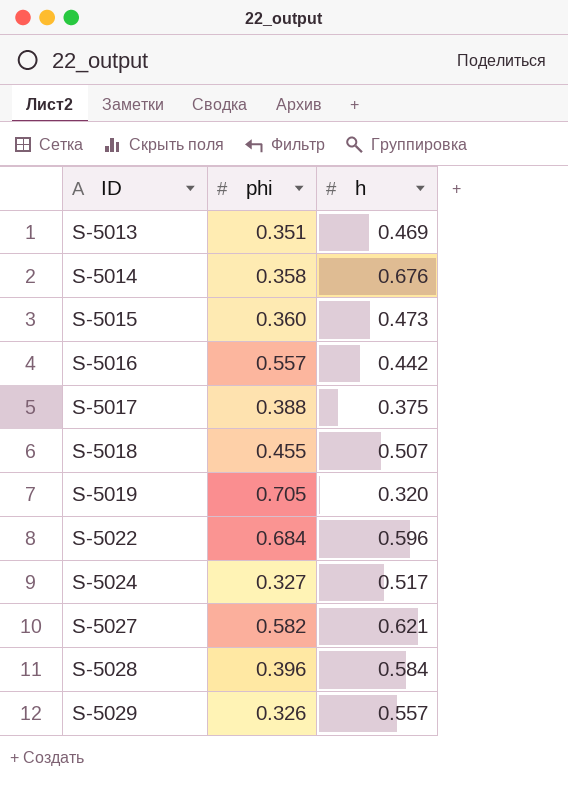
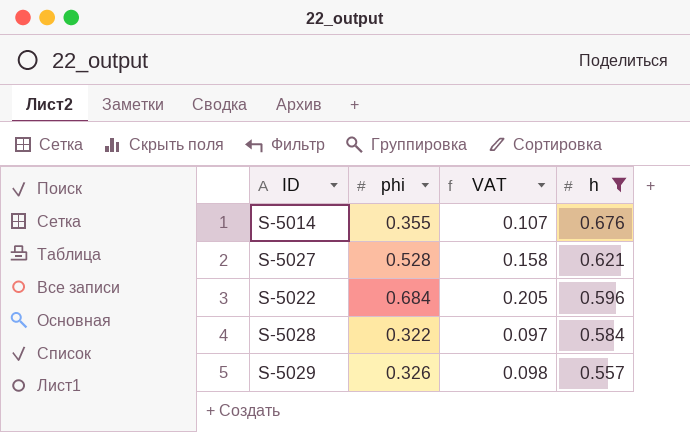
filter: none -> h >= 0.557
row order: ID ascending -> h descending
column VAT | formula: none -> [phi] * 0.3
S-5014 | phi: 0.358 -> 0.355
S-5027 | phi: 0.582 -> 0.528
S-5028 | phi: 0.396 -> 0.322

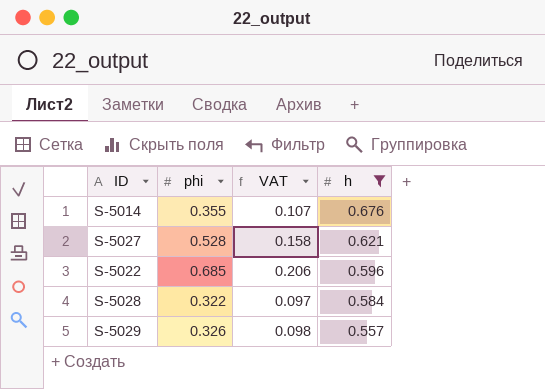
S-5022 | phi: 0.684 -> 0.685
S-5022 | VAT: 0.205 -> 0.206

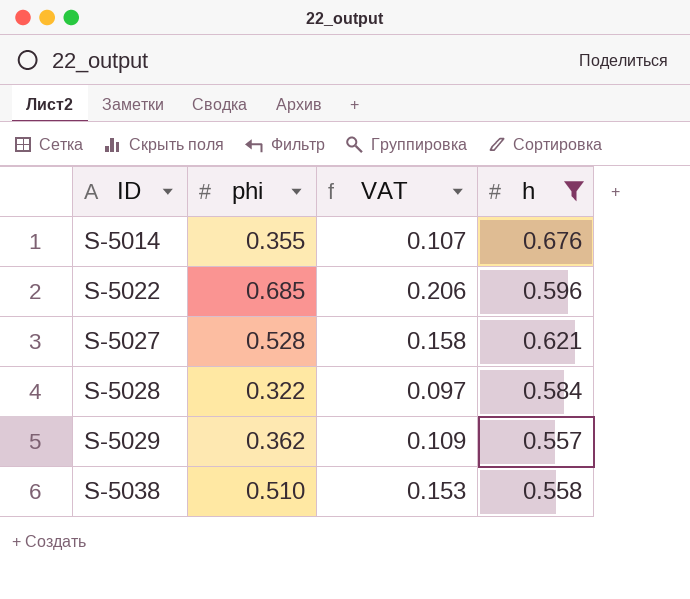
row order: h descending -> ID ascending
S-5029 | phi: 0.326 -> 0.362
S-5029 | VAT: 0.098 -> 0.109
row S-5038: none -> 0.510 | 0.153 | 0.558

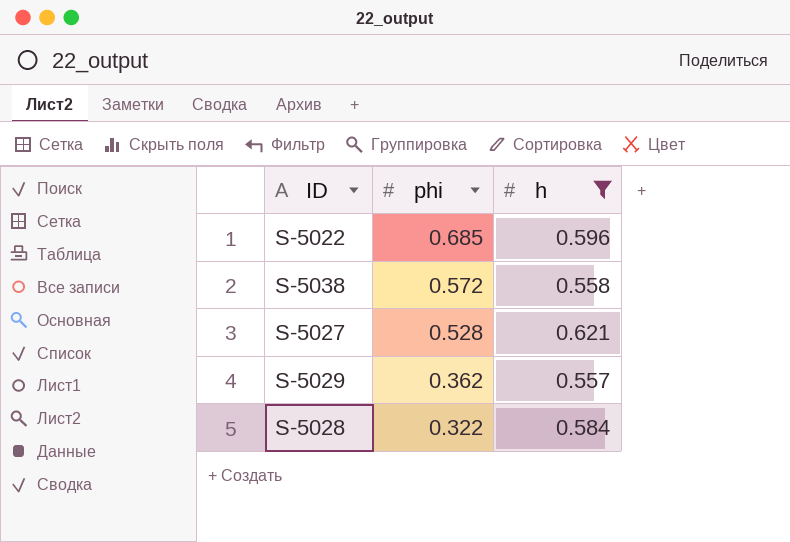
row order: ID ascending -> phi descending
column VAT | formula: [phi] * 0.3 -> none
row S-5014: 0.355 | 0.107 | 0.676 -> none
S-5038 | phi: 0.510 -> 0.572

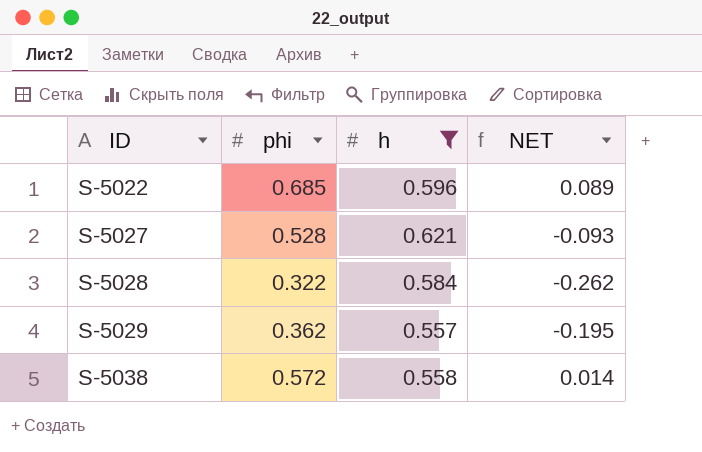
row order: phi descending -> ID ascending
column NET | formula: none -> [phi] - [h]

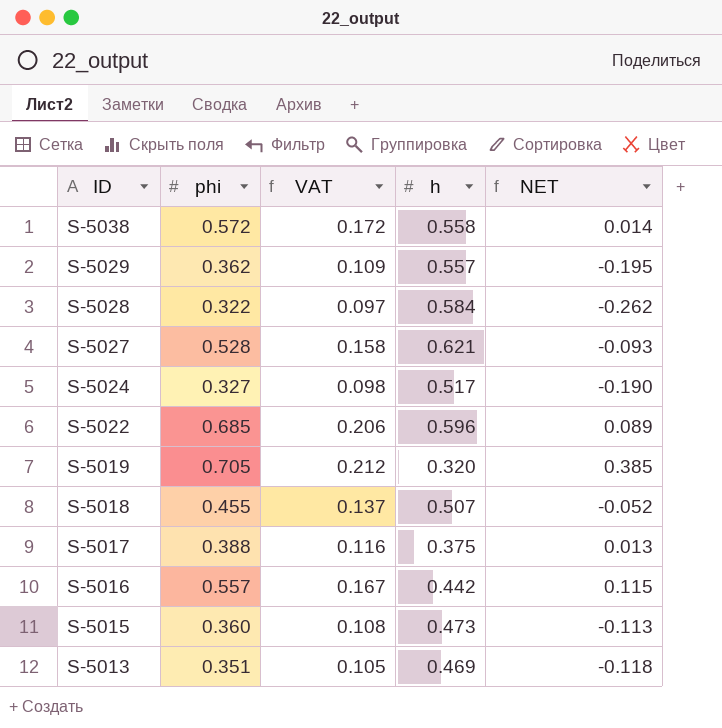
filter: h >= 0.557 -> none
row order: ID ascending -> ID descending
column VAT | formula: none -> [phi] * 0.3

